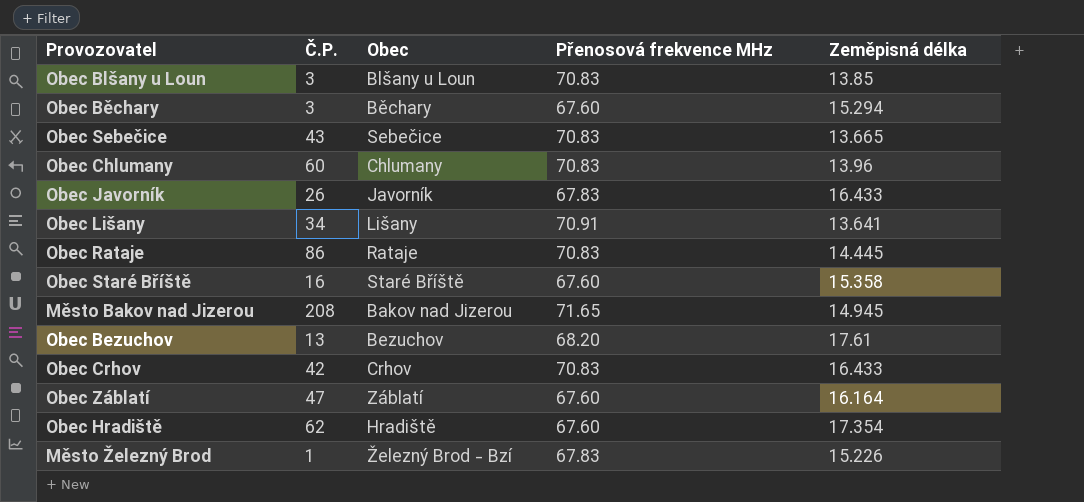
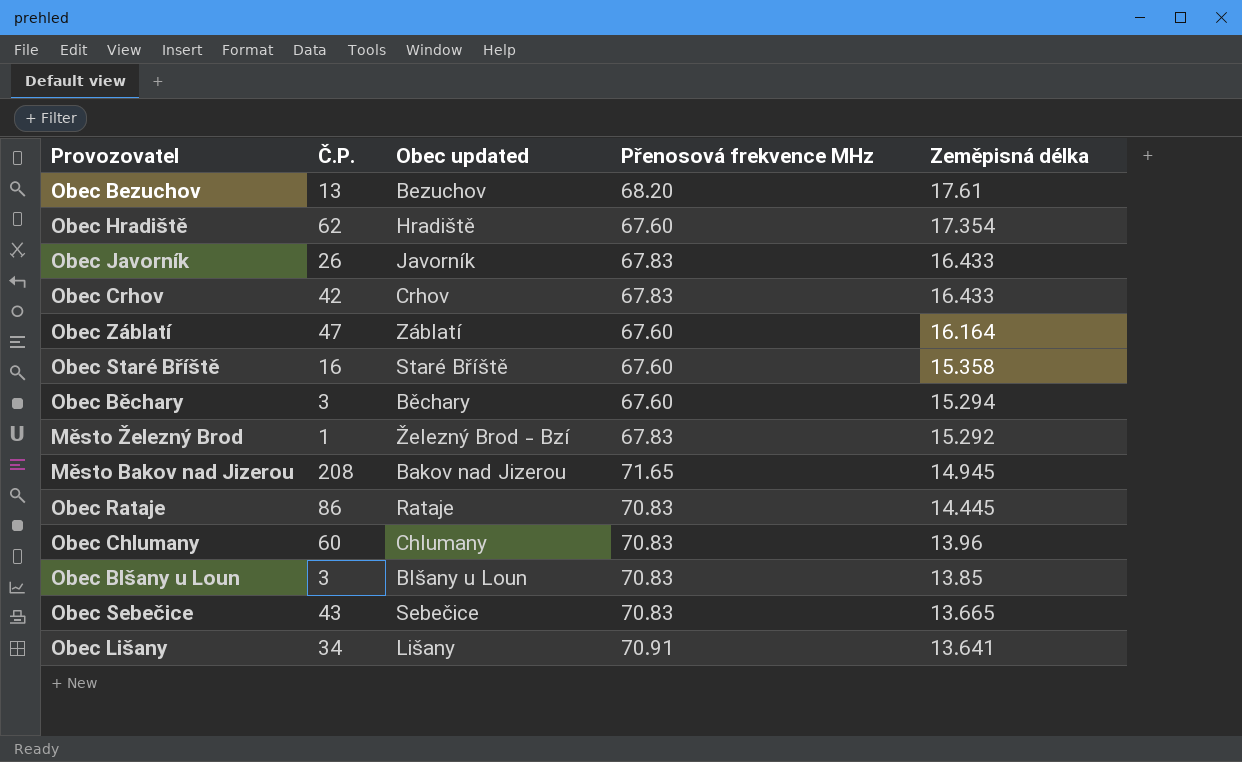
row order: none -> Zeměpisná délka descending
column name: Obec -> Obec updated
Obec Crhov | Přenosová frekvence MHz: 70.83 -> 67.83
Město Železný Brod | Zeměpisná délka: 15.226 -> 15.292

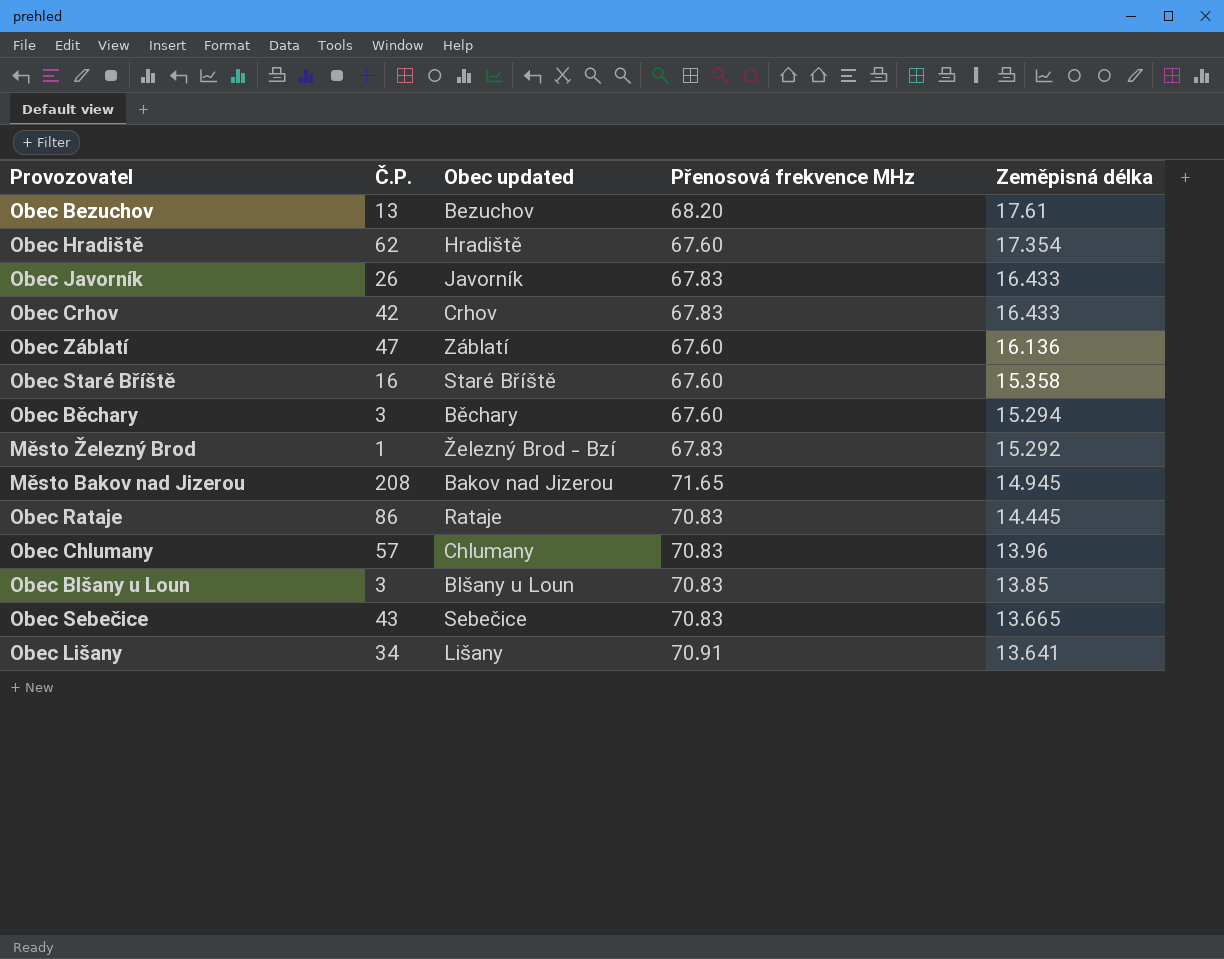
Obec Záblatí | Zeměpisná délka: 16.164 -> 16.136
Obec Chlumany | Č.P.: 60 -> 57

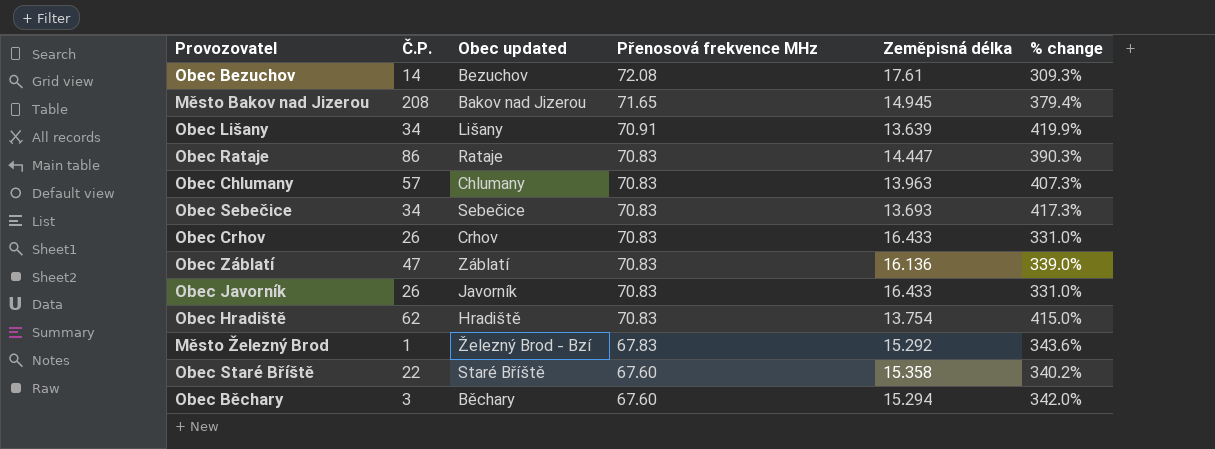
row order: Zeměpisná délka descending -> Přenosová frekvence MHz descending
column % change | formula: none -> ([Přenosová frekvence MHz] - [Zeměpisná délka]) / [Zeměpisná délka]
row Obec Blšany u Loun: 3 | Blšany u Loun | 70.83 | 13.85 -> none
Obec Bezuchov | Č.P.: 13 -> 14
Obec Bezuchov | Přenosová frekvence MHz: 68.20 -> 72.08
Obec Lišany | Zeměpisná délka: 13.641 -> 13.639
Obec Rataje | Zeměpisná délka: 14.445 -> 14.447
Obec Chlumany | Zeměpisná délka: 13.96 -> 13.963
Obec Sebečice | Č.P.: 43 -> 34
Obec Sebečice | Zeměpisná délka: 13.665 -> 13.693
Obec Crhov | Č.P.: 42 -> 26
Obec Crhov | Přenosová frekvence MHz: 67.83 -> 70.83
Obec Záblatí | Přenosová frekvence MHz: 67.60 -> 70.83
Obec Javorník | Přenosová frekvence MHz: 67.83 -> 70.83
Obec Hradiště | Přenosová frekvence MHz: 67.60 -> 70.83
Obec Hradiště | Zeměpisná délka: 17.354 -> 13.754
Obec Staré Bříště | Č.P.: 16 -> 22

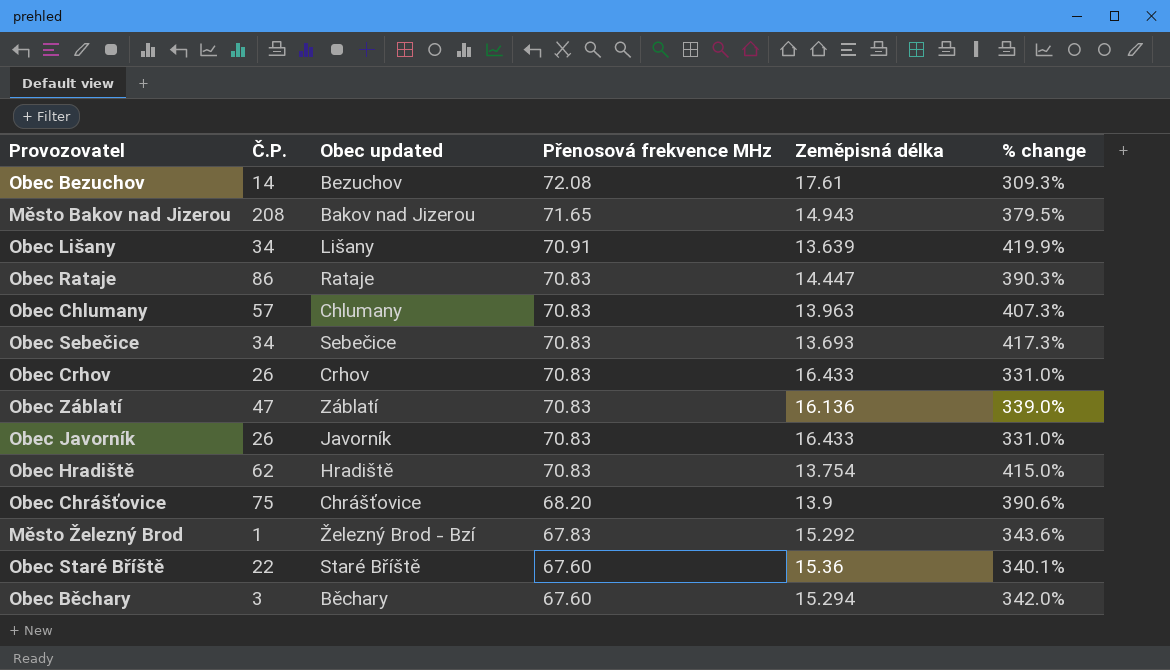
Město Bakov nad Jizerou | Zeměpisná délka: 14.945 -> 14.943
Město Bakov nad Jizerou | % change: 379.4% -> 379.5%
row Obec Chrášťovice: none -> 75 | Chrášťovice | 68.20 | 13.9 | 390.6%
Obec Staré Bříště | Zeměpisná délka: 15.358 -> 15.36
Obec Staré Bříště | % change: 340.2% -> 340.1%

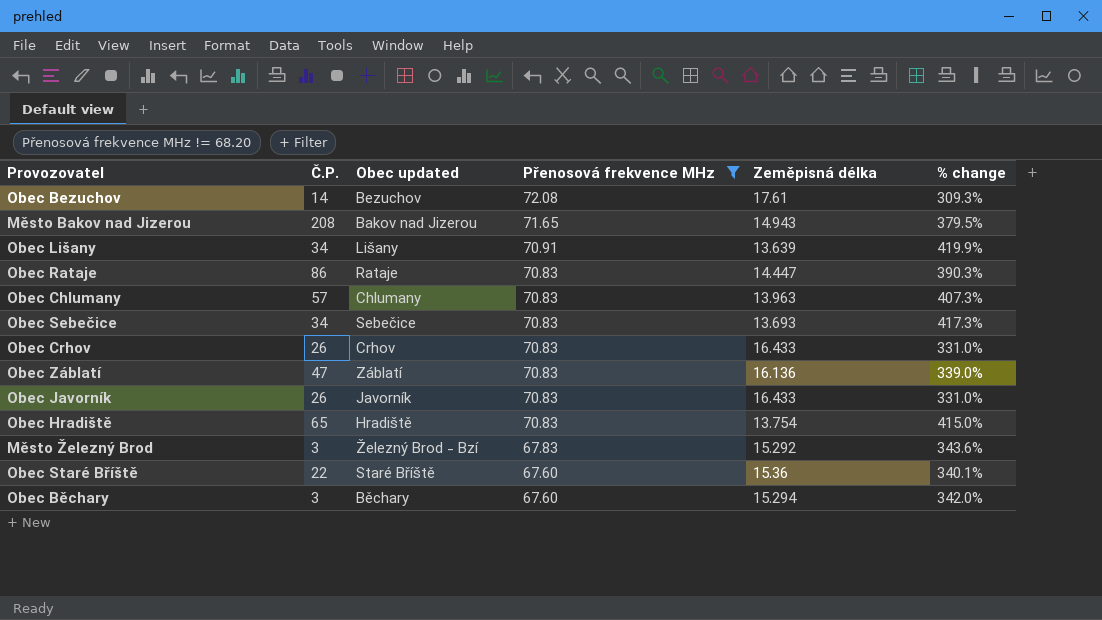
filter: none -> Přenosová frekvence MHz != 68.20
Obec Hradiště | Č.P.: 62 -> 65
Město Železný Brod | Č.P.: 1 -> 3

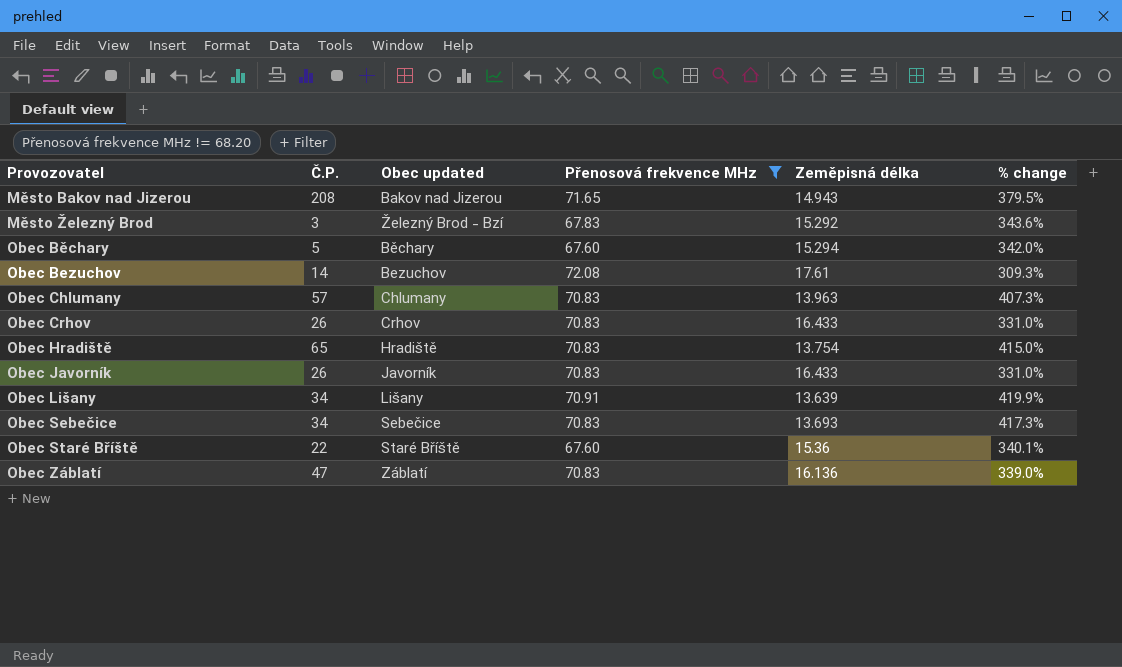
row order: Přenosová frekvence MHz descending -> Provozovatel ascending
row Obec Rataje: 86 | Rataje | 70.83 | 14.447 | 390.3% -> none
Obec Běchary | Č.P.: 3 -> 5

